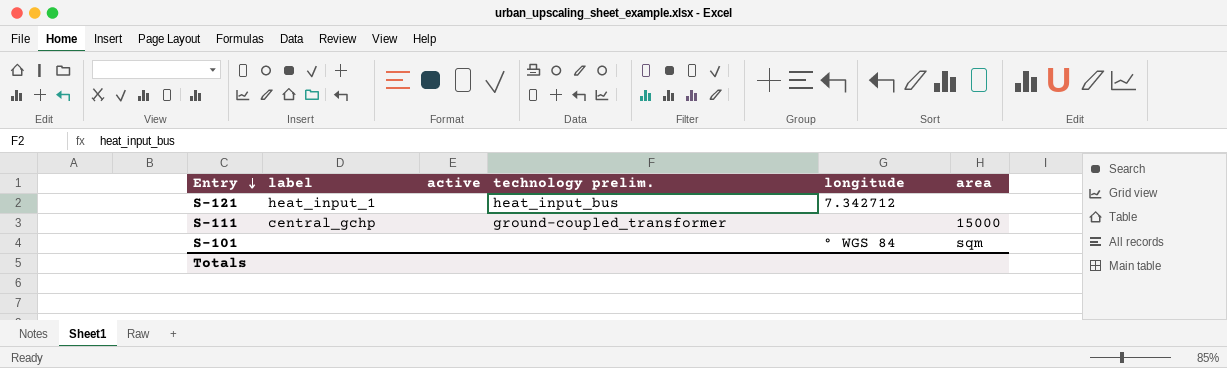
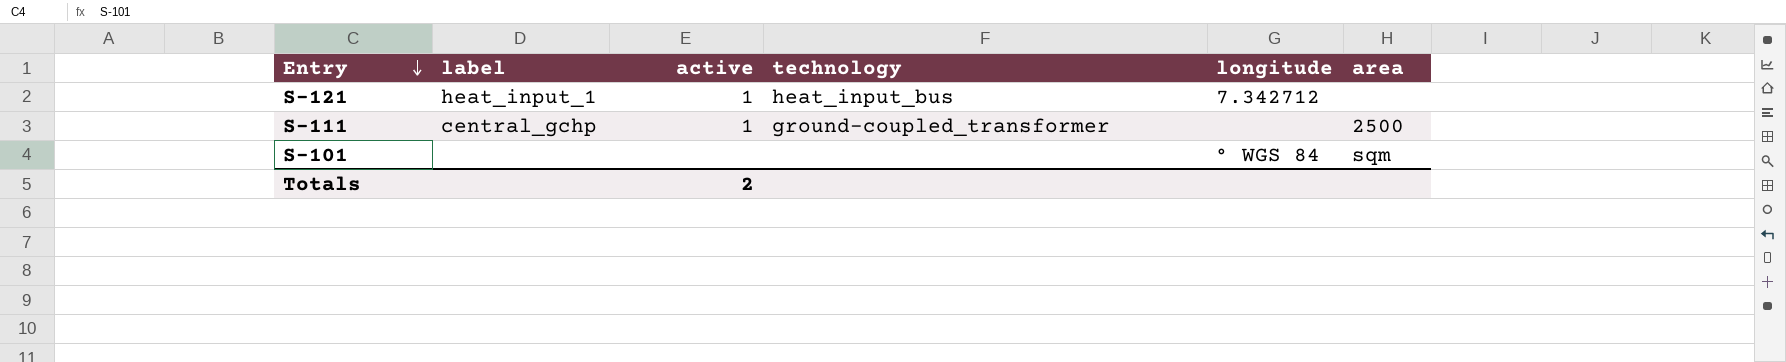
column name: technology prelim. -> technology
S-121 | active: none -> 1
S-111 | active: none -> 1
S-111 | area: 15000 -> 2500
Totals | active: none -> 2

